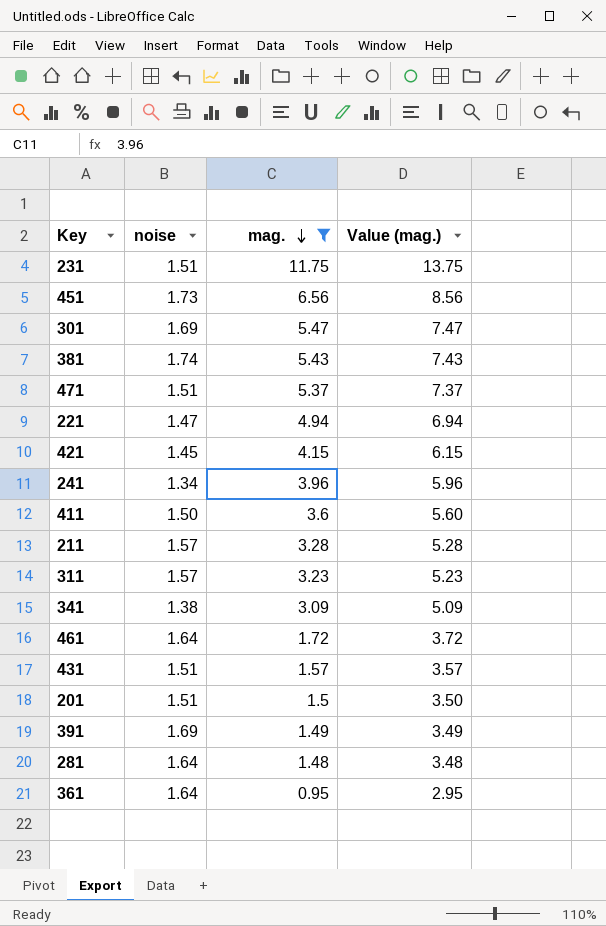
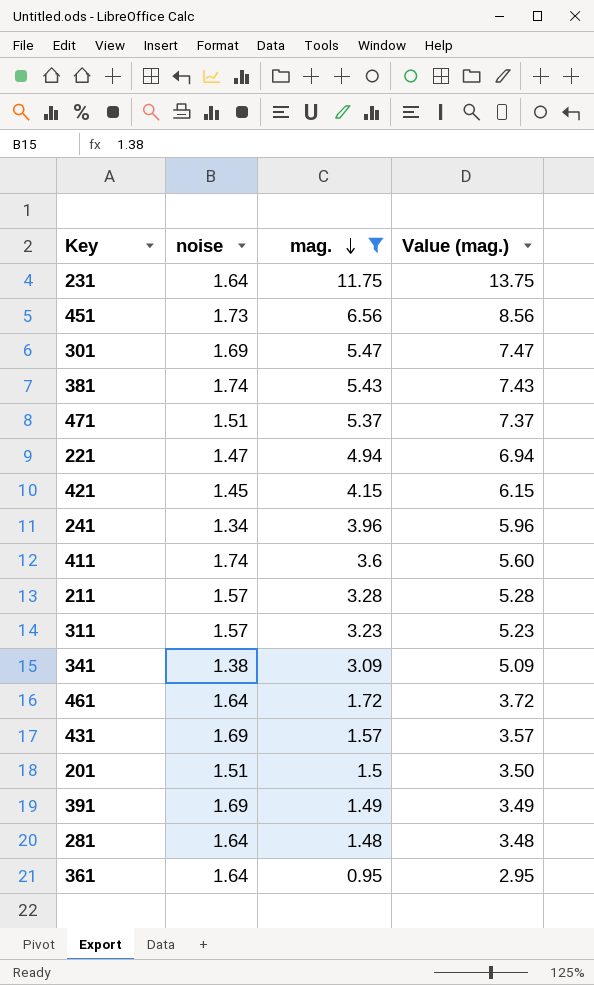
231 | noise: 1.51 -> 1.64
411 | noise: 1.50 -> 1.74
431 | noise: 1.51 -> 1.69

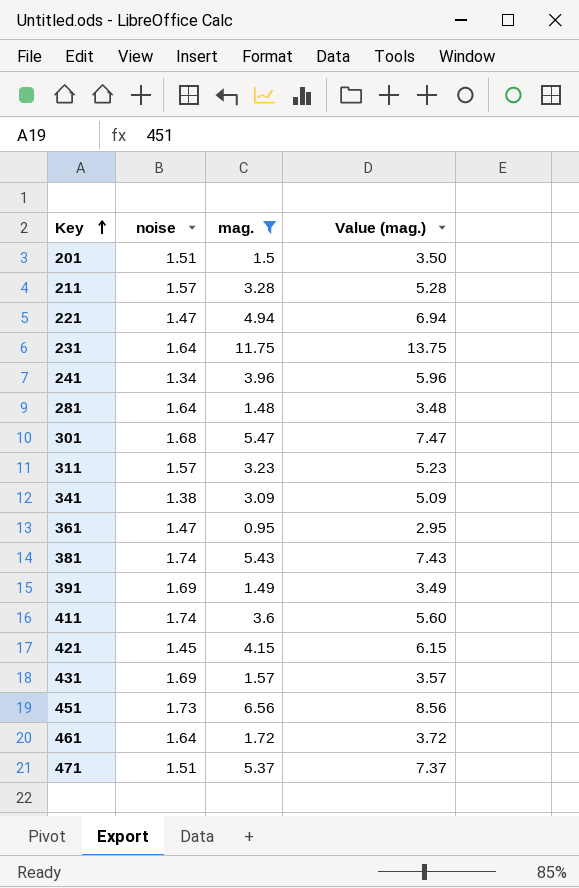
row order: mag. descending -> Key ascending
301 | noise: 1.69 -> 1.68
361 | noise: 1.64 -> 1.47

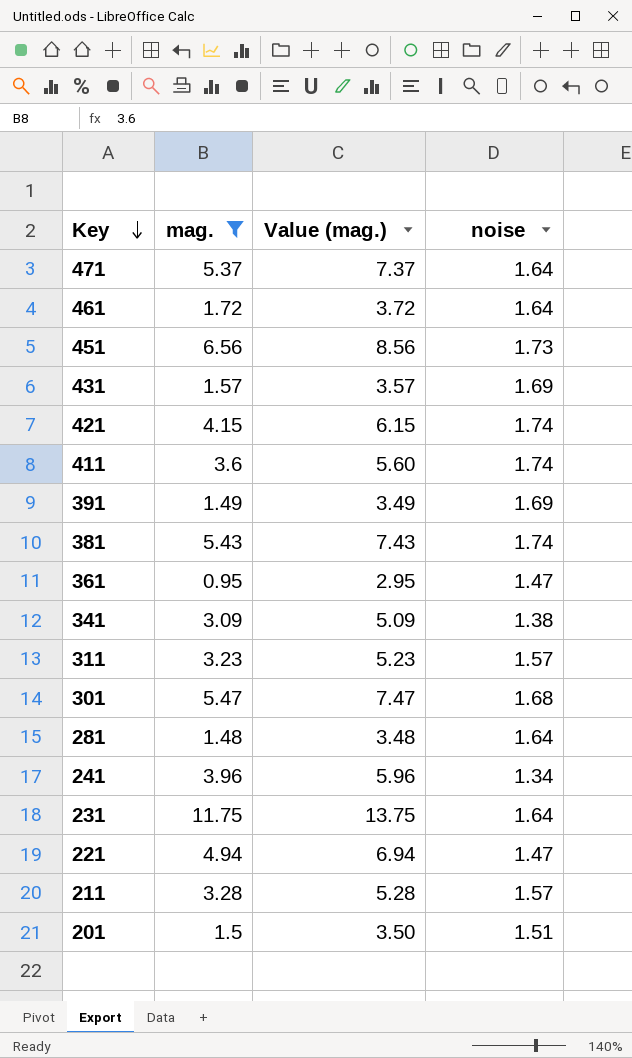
row order: Key ascending -> Key descending
column noise | position: 2 -> 4
471 | noise: 1.51 -> 1.64
421 | noise: 1.45 -> 1.74

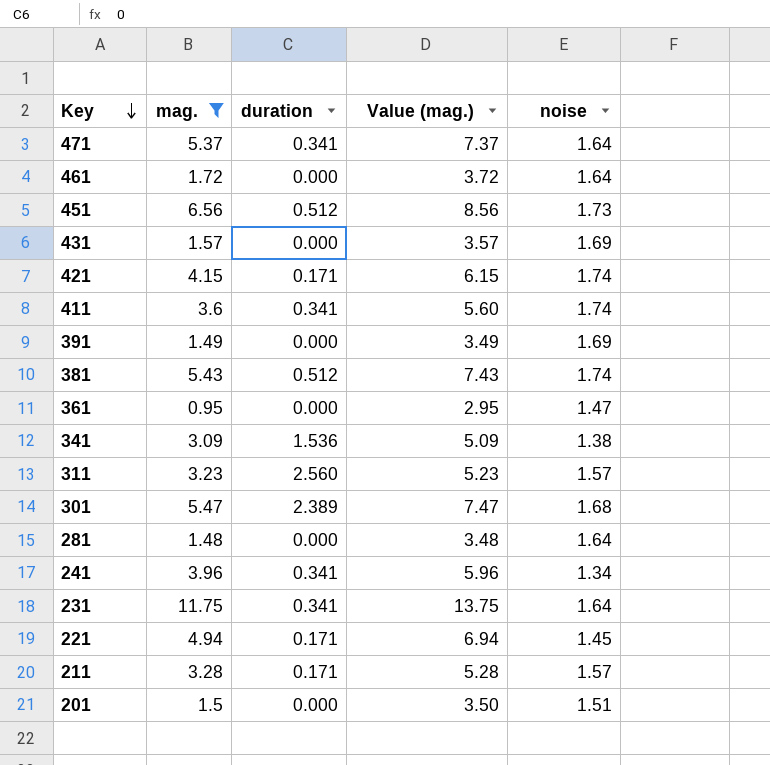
column duration | position: none -> 3
221 | noise: 1.47 -> 1.45

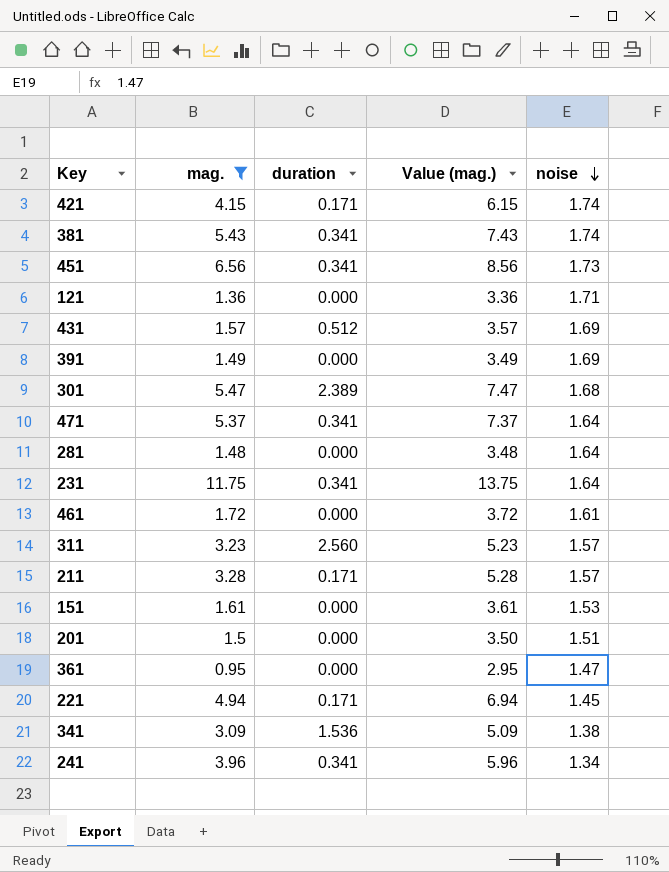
row order: Key descending -> noise descending
row 411: 3.6 | 0.341 | 5.60 | 1.74 -> none
381 | duration: 0.512 -> 0.341
451 | duration: 0.512 -> 0.341
row 121: none -> 1.36 | 0.000 | 3.36 | 1.71
431 | duration: 0.000 -> 0.512
461 | noise: 1.64 -> 1.61
row 151: none -> 1.61 | 0.000 | 3.61 | 1.53

